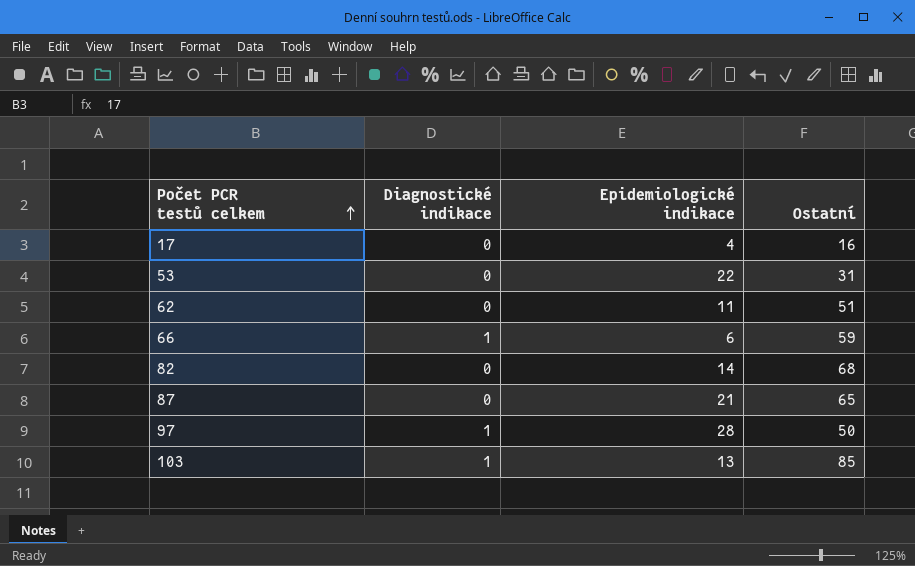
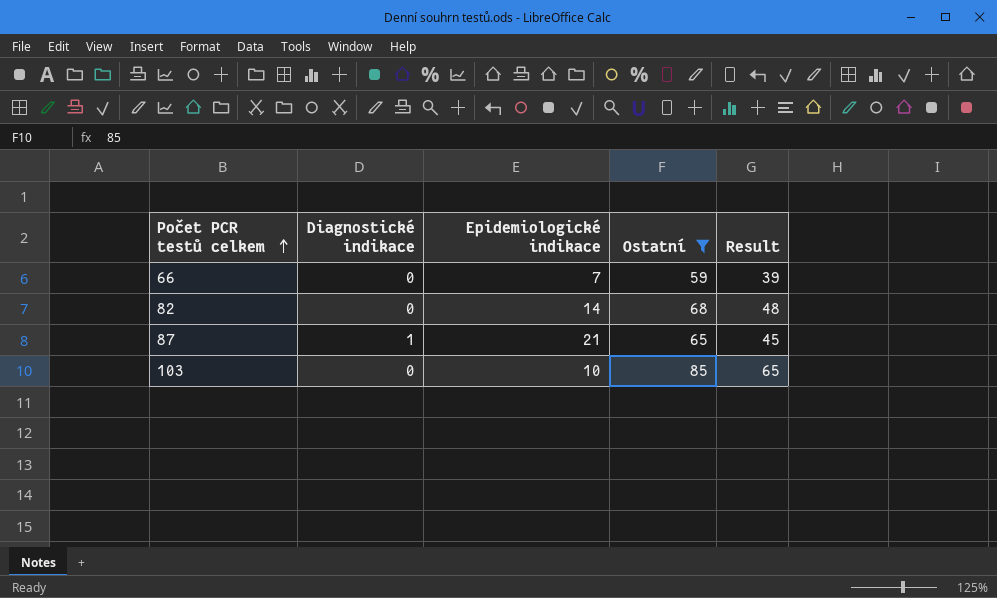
filter: none -> Ostatní >= 59
column Result | formula: none -> [Ostatní] - 20
66 | Diagnostické indikace: 1 -> 0
66 | Epidemiologické indikace: 6 -> 7
87 | Diagnostické indikace: 0 -> 1
103 | Diagnostické indikace: 1 -> 0
103 | Epidemiologické indikace: 13 -> 10

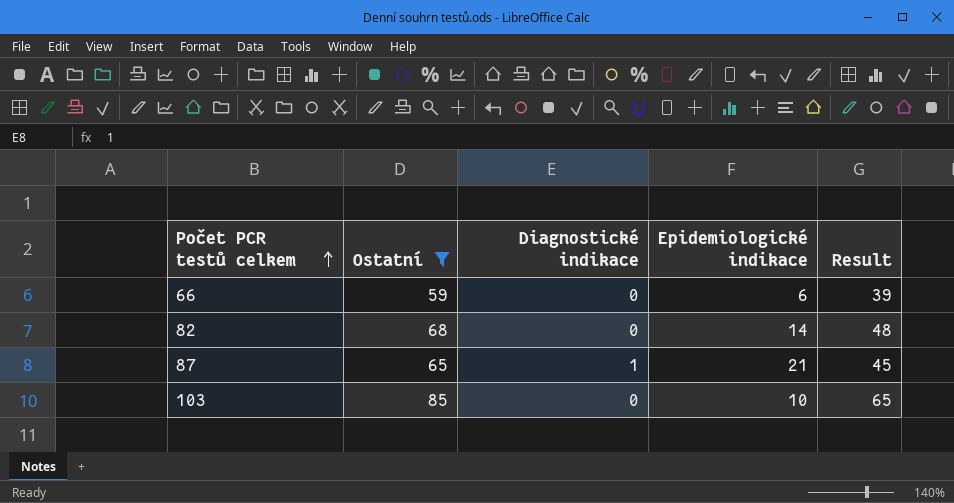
column Ostatní | position: 4 -> 2
66 | Epidemiologické indikace: 7 -> 6

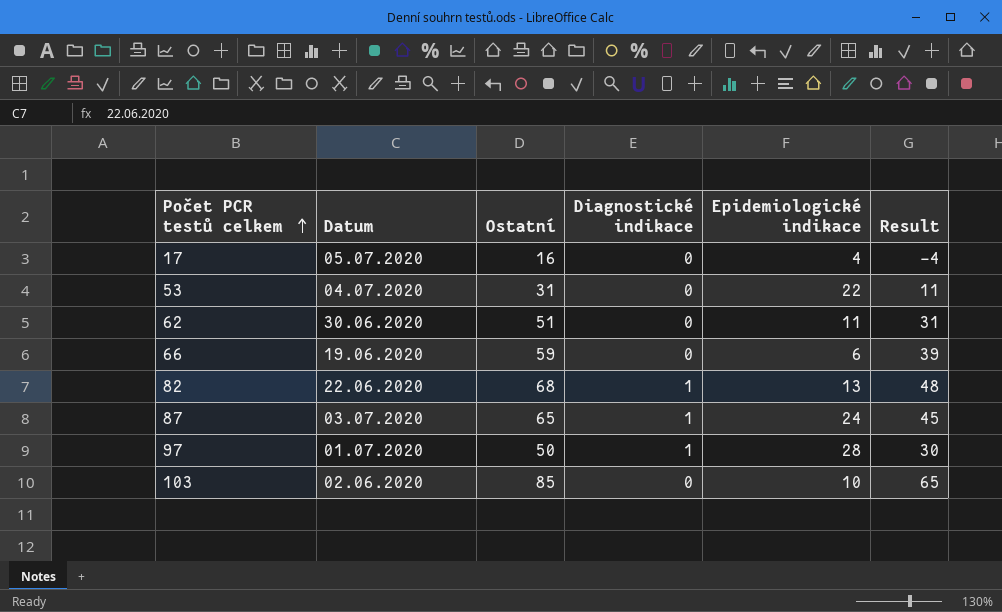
filter: Ostatní >= 59 -> none
column Datum | position: none -> 2
82 | Diagnostické indikace: 0 -> 1
82 | Epidemiologické indikace: 14 -> 13
87 | Epidemiologické indikace: 21 -> 24

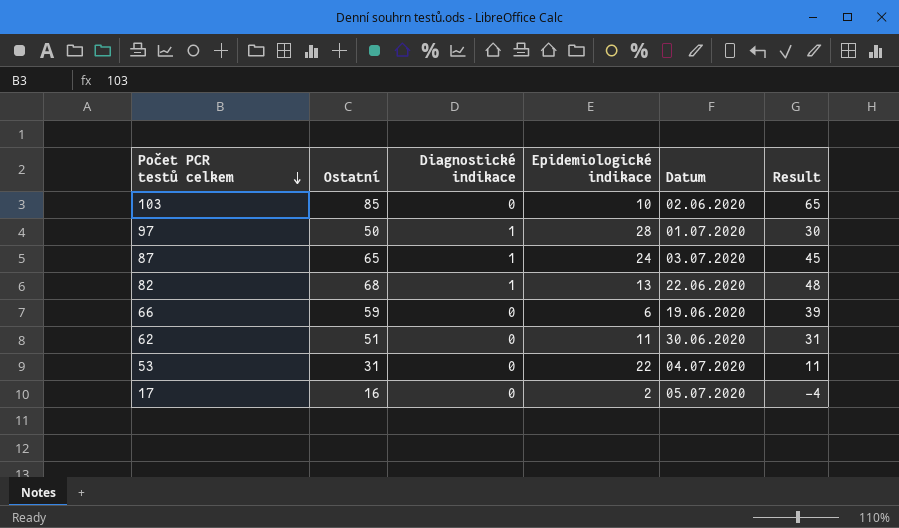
row order: Počet PCR testů celkem ascending -> Počet PCR testů celkem descending
column Datum | position: 2 -> 5
17 | Epidemiologické indikace: 4 -> 2

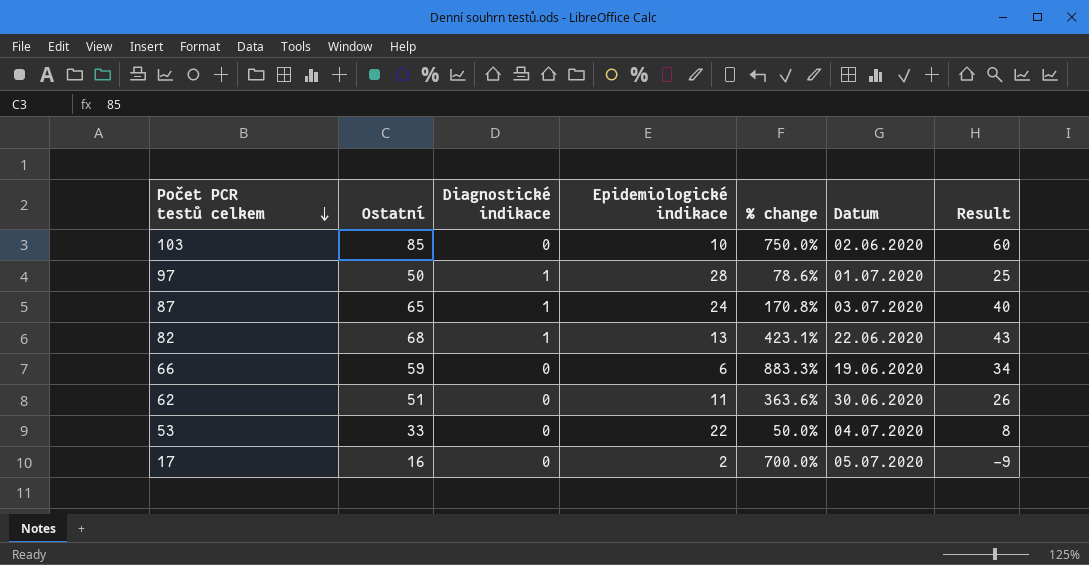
column % change | formula: none -> ([Ostatní] - [Epidemiologické indikace]) / [Epidemiologické indikace]
column Result | formula: [Ostatní] - 20 -> [Ostatní] - 25
53 | Ostatní: 31 -> 33

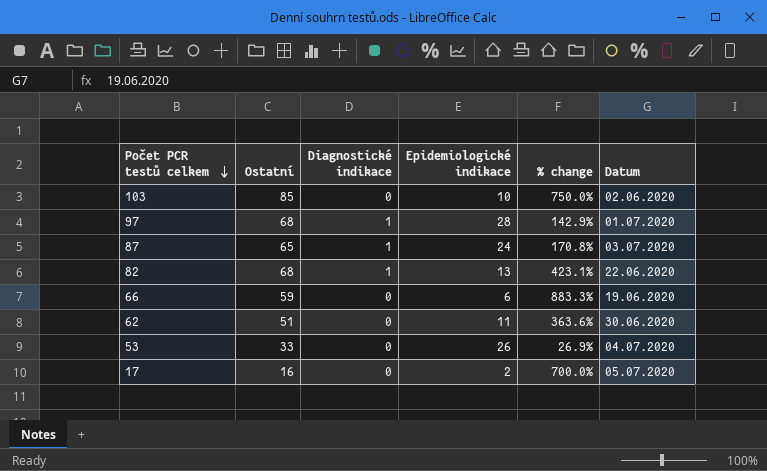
column Result | formula: [Ostatní] - 25 -> none
97 | Ostatní: 50 -> 68
97 | % change: 78.6% -> 142.9%
53 | Epidemiologické indikace: 22 -> 26
53 | % change: 50.0% -> 26.9%

